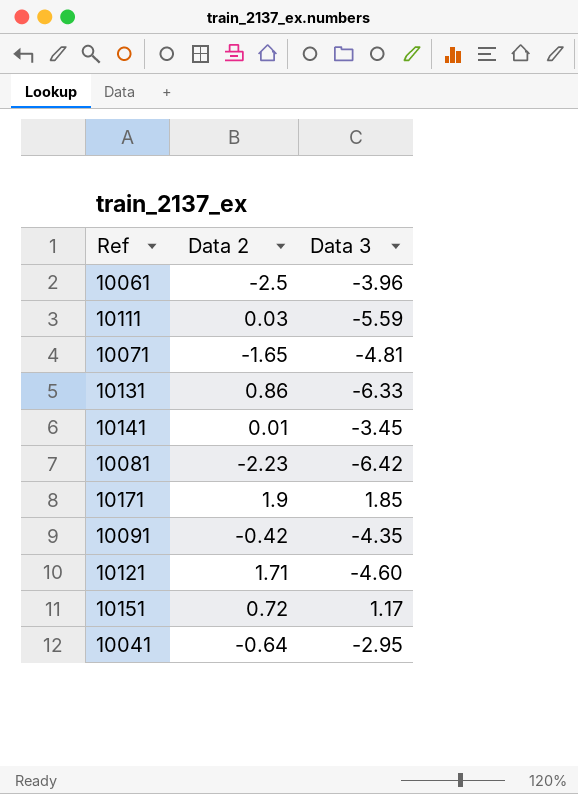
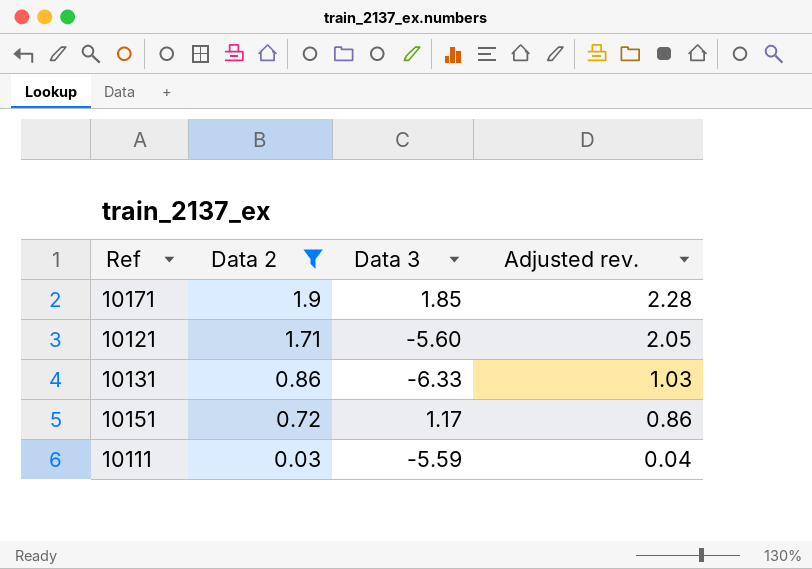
filter: none -> Data 2 >= 0.03
row order: none -> Data 2 descending
column Adjusted rev. | formula: none -> [Data 2] * 1.2
10121 | Data 3: -4.60 -> -5.60

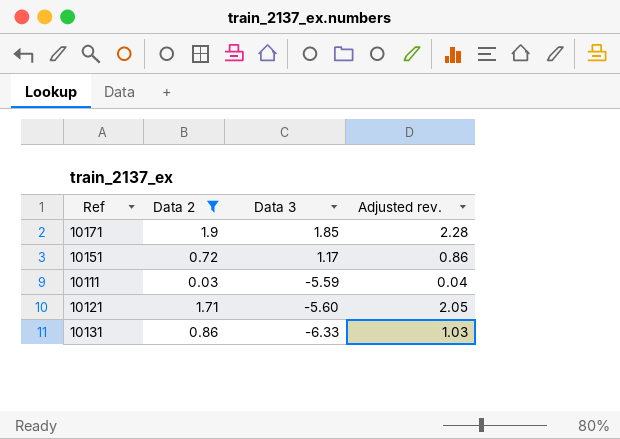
row order: Data 2 descending -> Data 3 descending

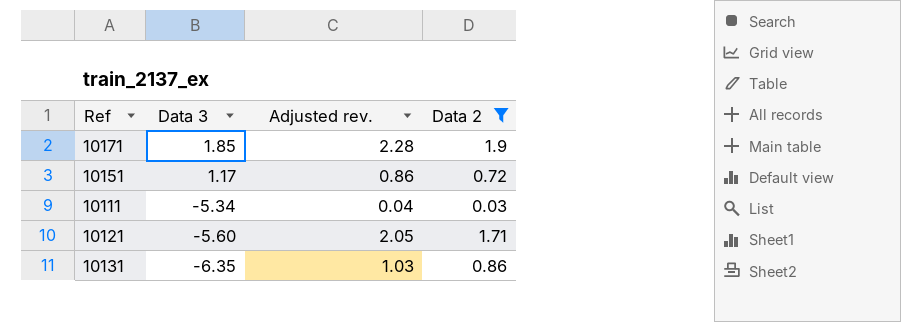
column Data 2 | position: 2 -> 4
10111 | Data 3: -5.59 -> -5.34
10131 | Data 3: -6.33 -> -6.35

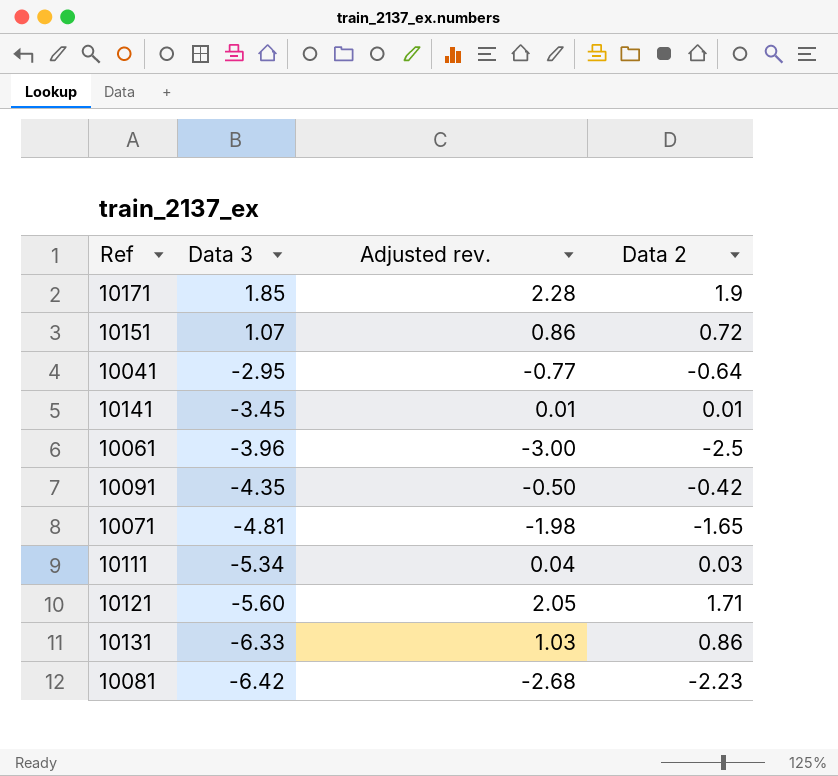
filter: Data 2 >= 0.03 -> none
10151 | Data 3: 1.17 -> 1.07
10131 | Data 3: -6.35 -> -6.33

